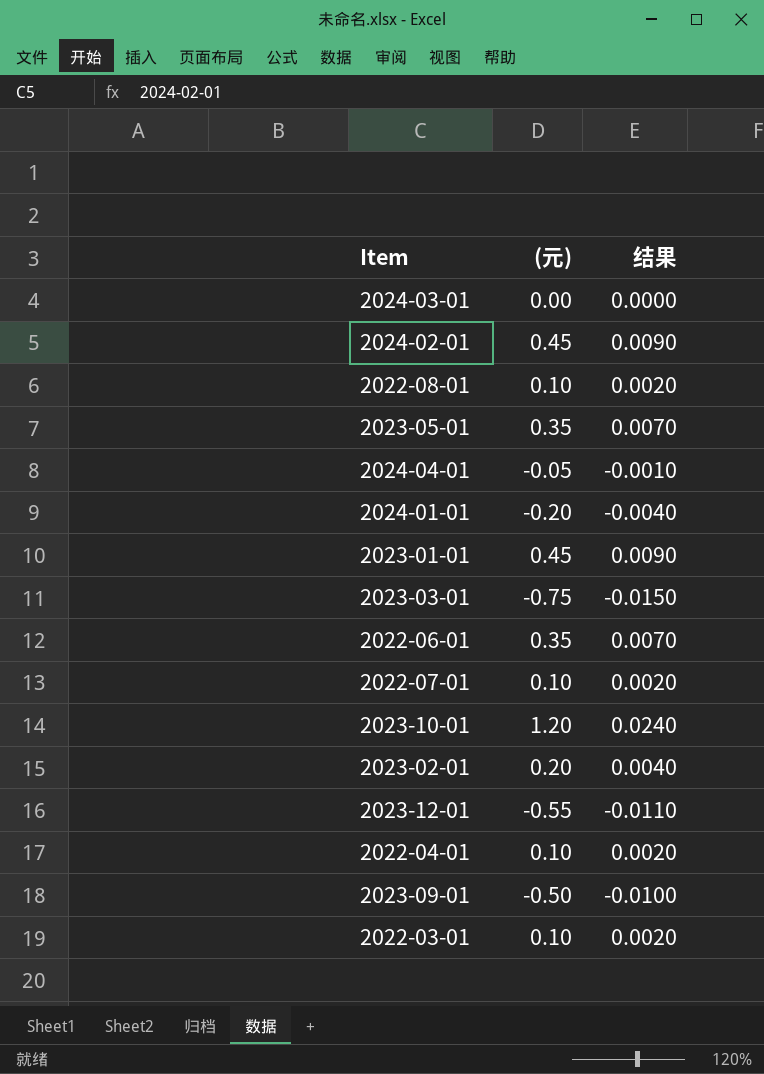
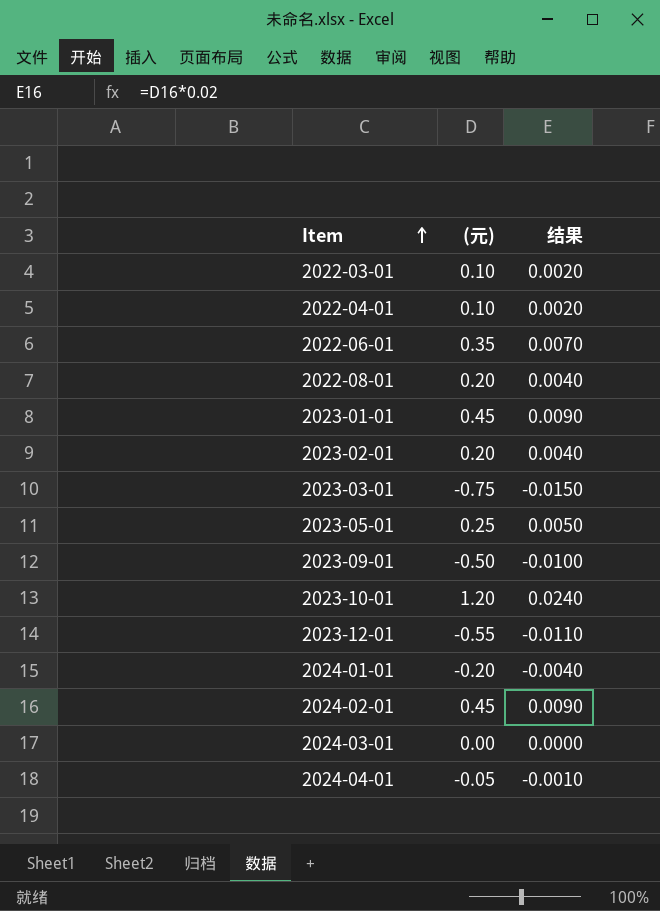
row order: none -> Item ascending
row 2022-07-01: 0.10 | 0.0020 -> none
2022-08-01 | (元): 0.10 -> 0.20
2022-08-01 | 结果: 0.0020 -> 0.0040
2023-05-01 | (元): 0.35 -> 0.25
2023-05-01 | 结果: 0.0070 -> 0.0050

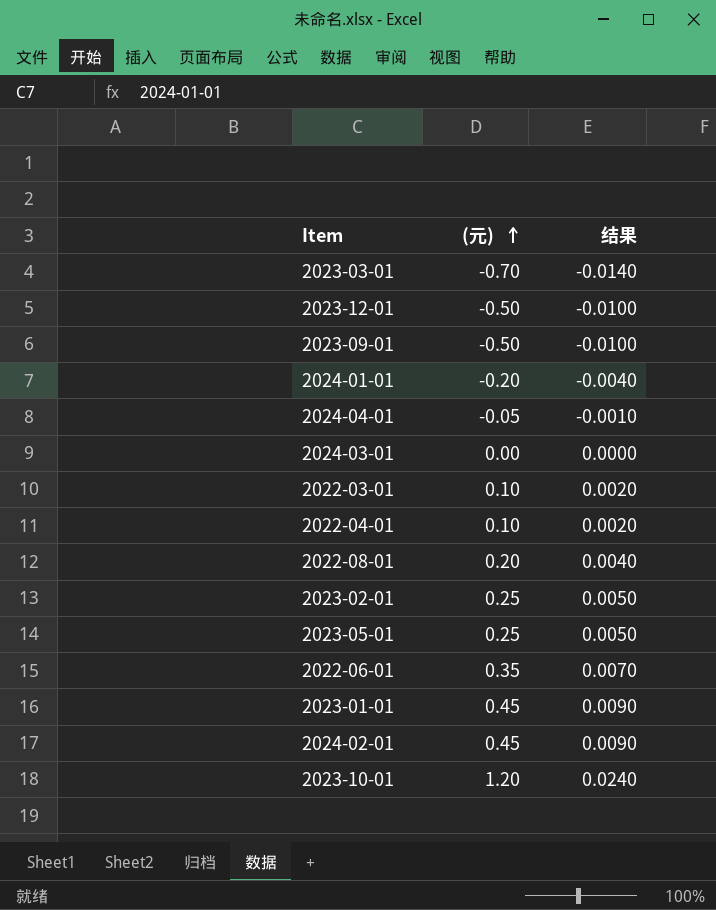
row order: Item ascending -> (元) ascending
2023-03-01 | (元): -0.75 -> -0.70
2023-03-01 | 结果: -0.0150 -> -0.0140
2023-12-01 | (元): -0.55 -> -0.50
2023-12-01 | 结果: -0.0110 -> -0.0100
2023-02-01 | (元): 0.20 -> 0.25
2023-02-01 | 结果: 0.0040 -> 0.0050

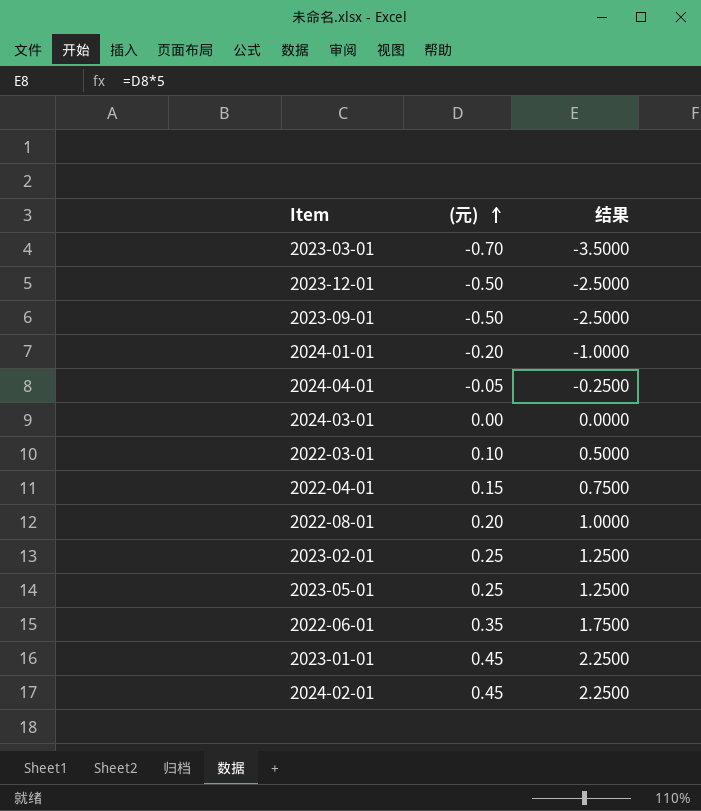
column 结果 | formula: [(元)] * 0.02 -> [(元)] * 5
row 2023-10-01: 1.20 | 0.0240 -> none
2022-04-01 | (元): 0.10 -> 0.15

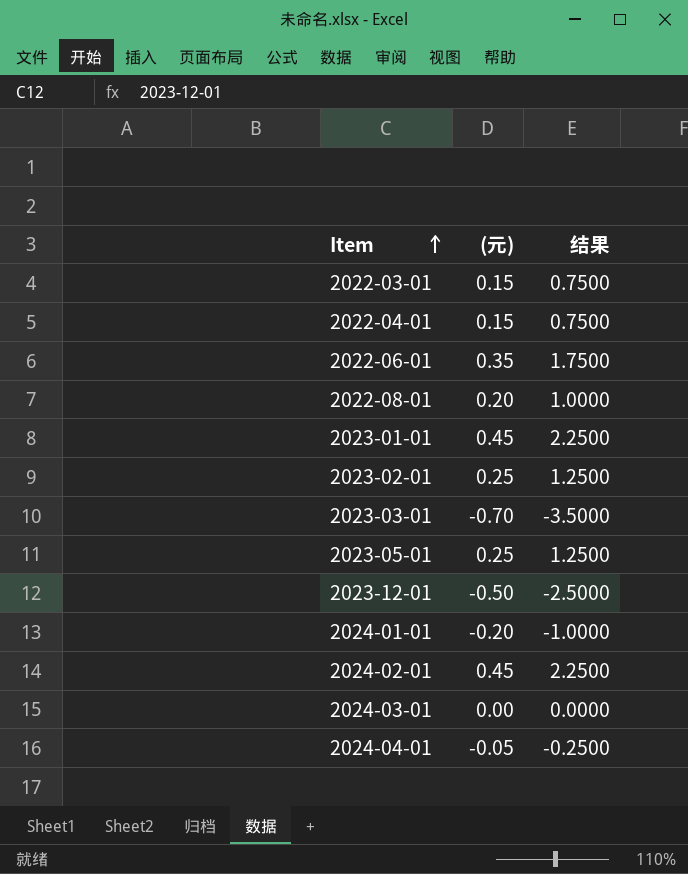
row order: (元) ascending -> Item ascending
row 2023-09-01: -0.50 | -2.5000 -> none
2022-03-01 | (元): 0.10 -> 0.15
2022-03-01 | 结果: 0.5000 -> 0.7500

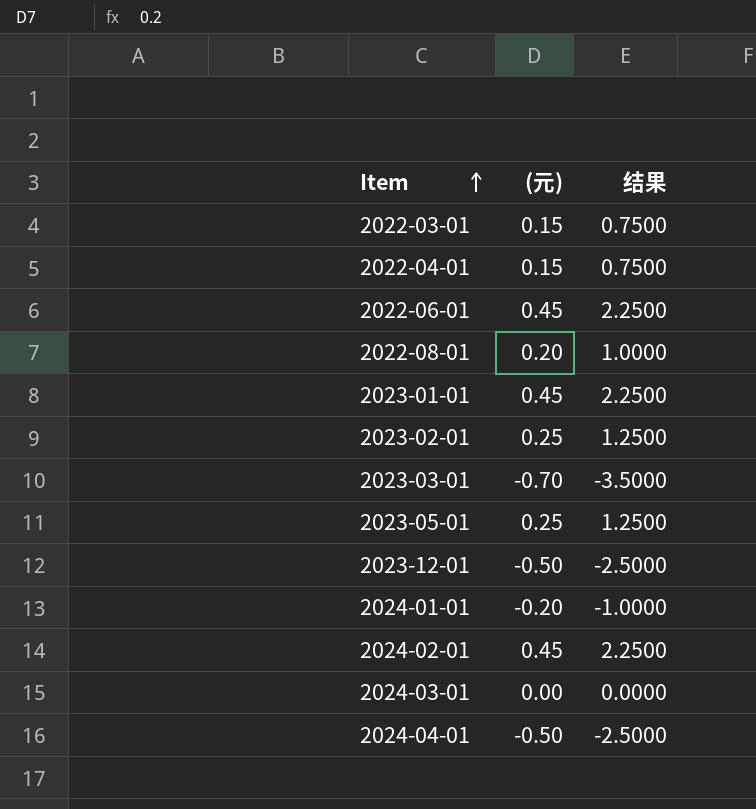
2022-06-01 | (元): 0.35 -> 0.45
2022-06-01 | 结果: 1.7500 -> 2.2500
2024-04-01 | (元): -0.05 -> -0.50
2024-04-01 | 结果: -0.2500 -> -2.5000

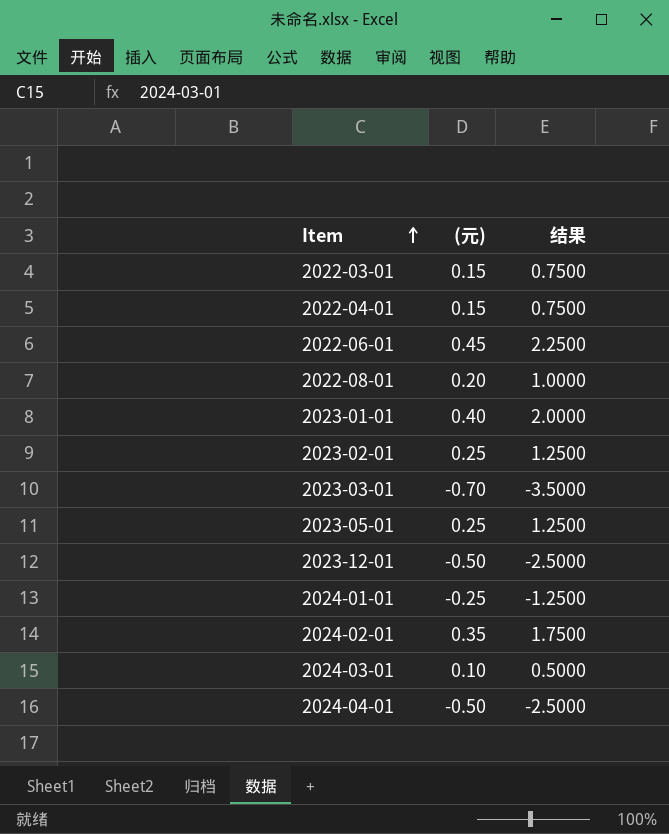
2023-01-01 | (元): 0.45 -> 0.40
2023-01-01 | 结果: 2.2500 -> 2.0000
2024-01-01 | (元): -0.20 -> -0.25
2024-01-01 | 结果: -1.0000 -> -1.2500
2024-02-01 | (元): 0.45 -> 0.35
2024-02-01 | 结果: 2.2500 -> 1.7500
2024-03-01 | (元): 0.00 -> 0.10
2024-03-01 | 结果: 0.0000 -> 0.5000

